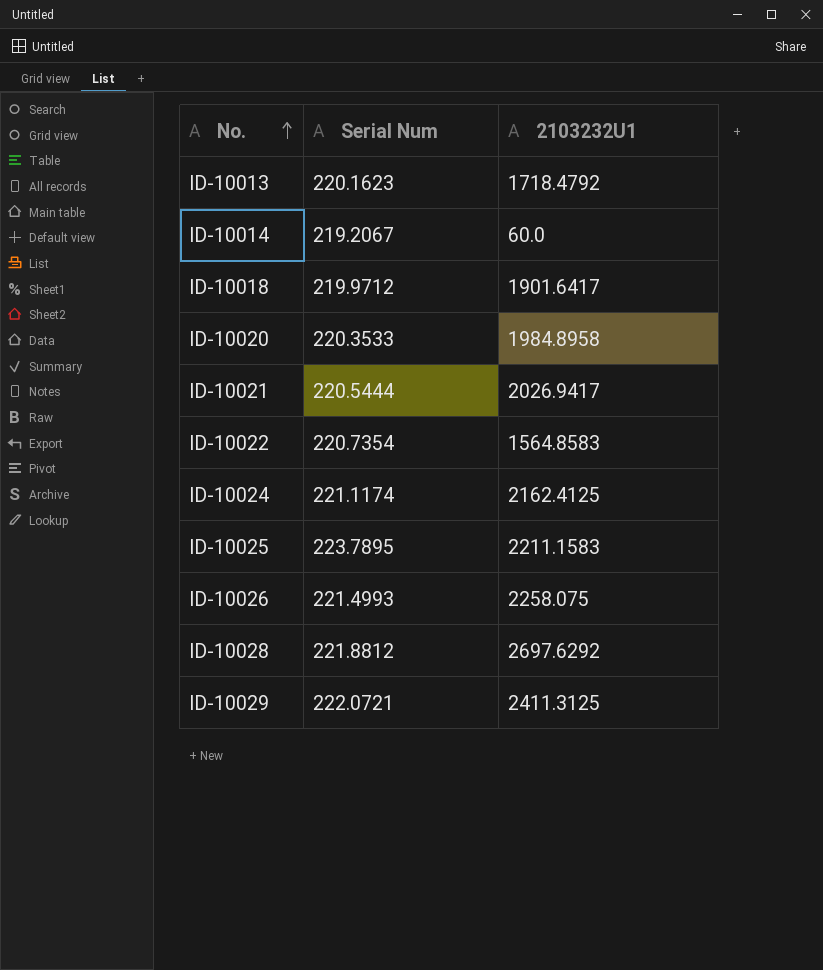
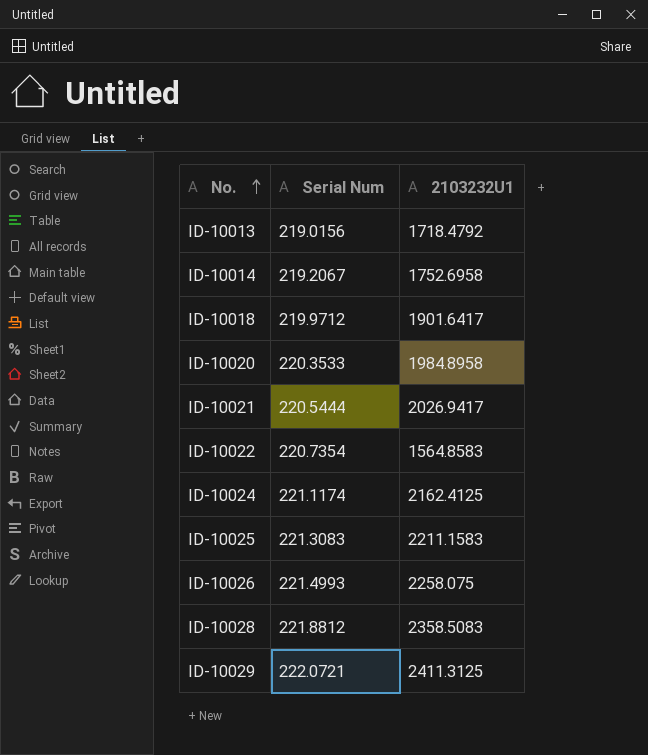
ID-10013 | Serial Num: 220.1623 -> 219.0156
ID-10014 | 2103232U1: 60.0 -> 1752.6958
ID-10025 | Serial Num: 223.7895 -> 221.3083
ID-10028 | 2103232U1: 2697.6292 -> 2358.5083

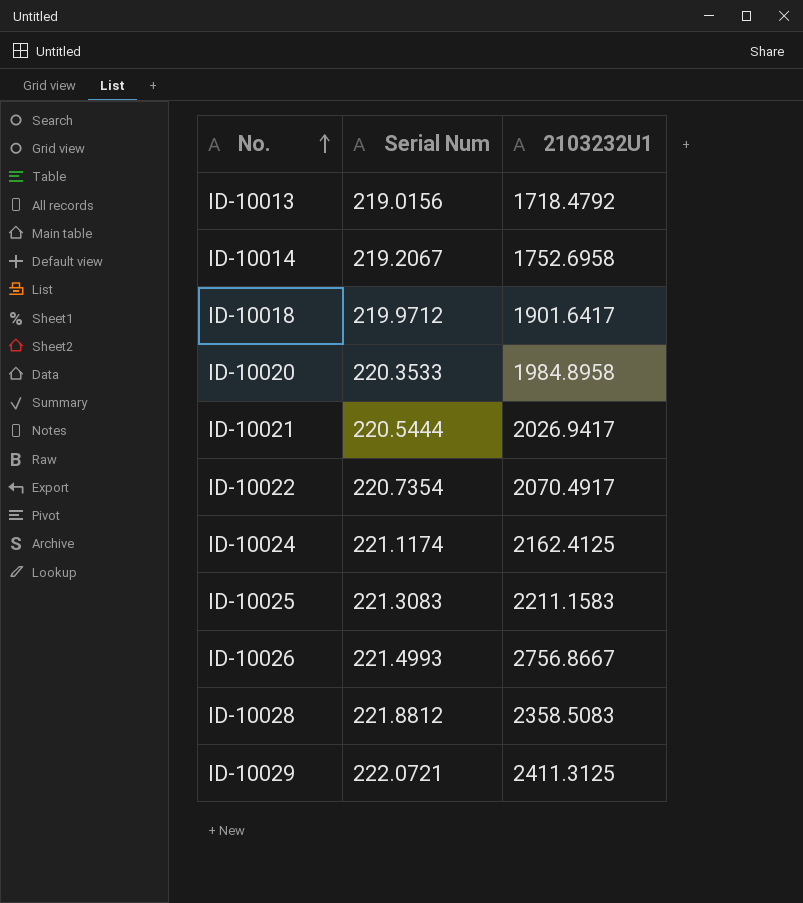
ID-10022 | 2103232U1: 1564.8583 -> 2070.4917
ID-10026 | 2103232U1: 2258.075 -> 2756.8667

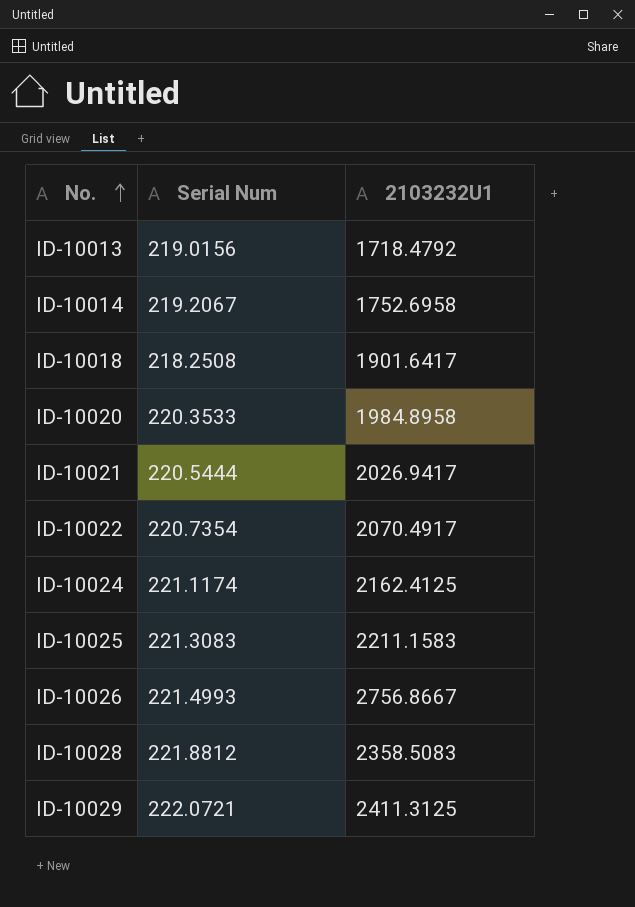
ID-10018 | Serial Num: 219.9712 -> 218.2508

